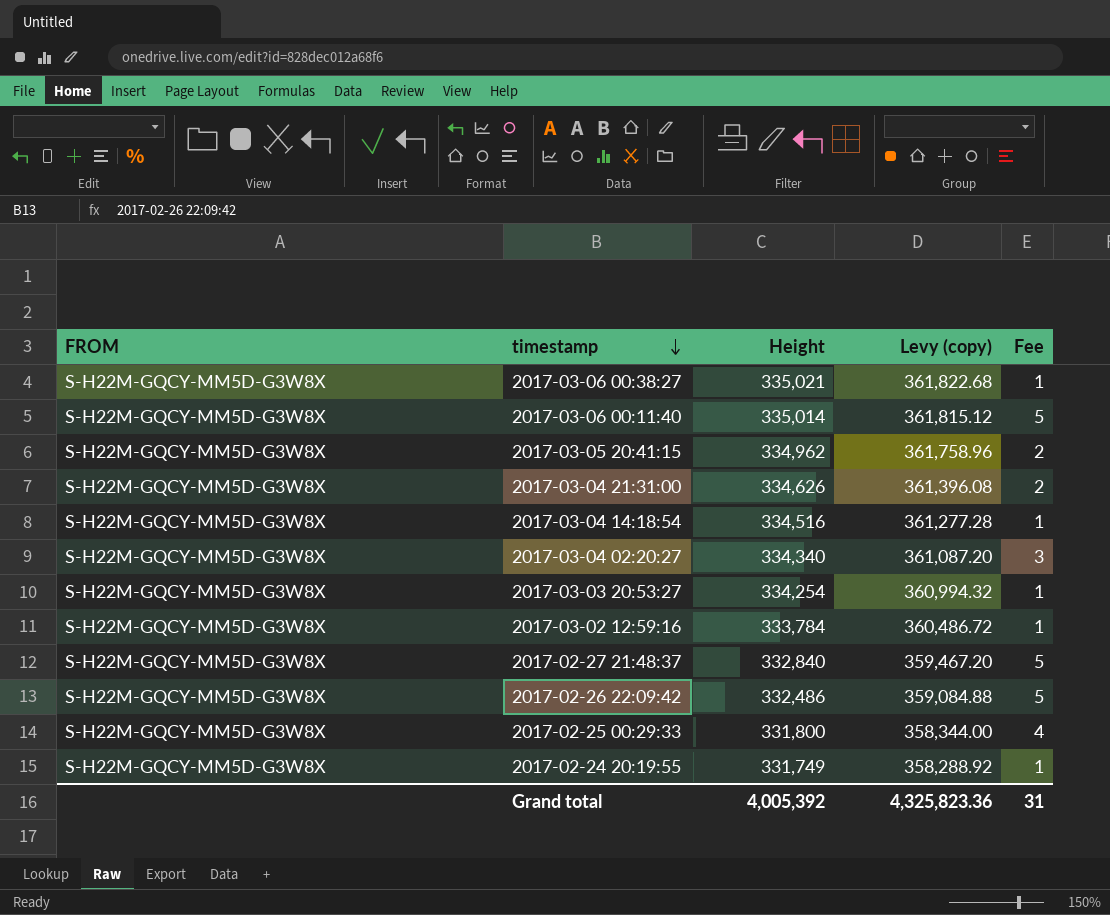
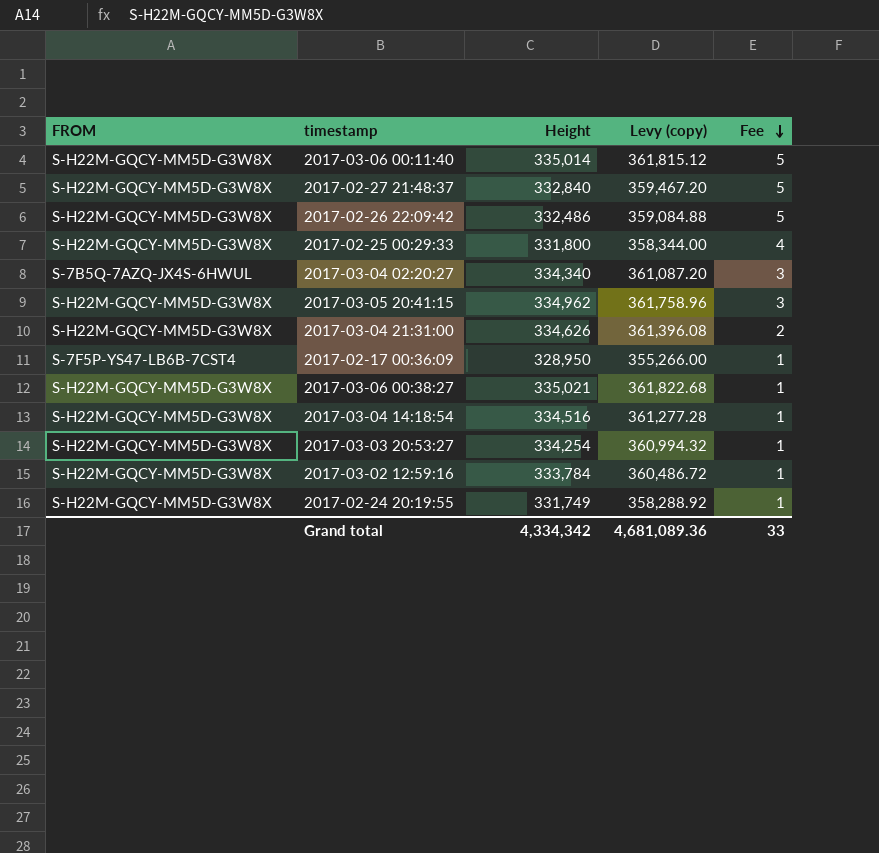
row order: timestamp descending -> Fee descending
2017-03-04 02:20:27 | FROM: S-H22M-GQCY-MM5D-G3W8X -> S-7B5Q-7AZQ-JX4S-6HWUL
2017-03-05 20:41:15 | Fee: 2 -> 3
row 2017-02-17 00:36:09: none -> S-7F5P-YS47-LB6B-7CST4 | 328,950 | 355,266.00 | 1
Grand total | Height: 4,005,392 -> 4,334,342
Grand total | Levy (copy): 4,325,823.36 -> 4,681,089.36
Grand total | Fee: 31 -> 33

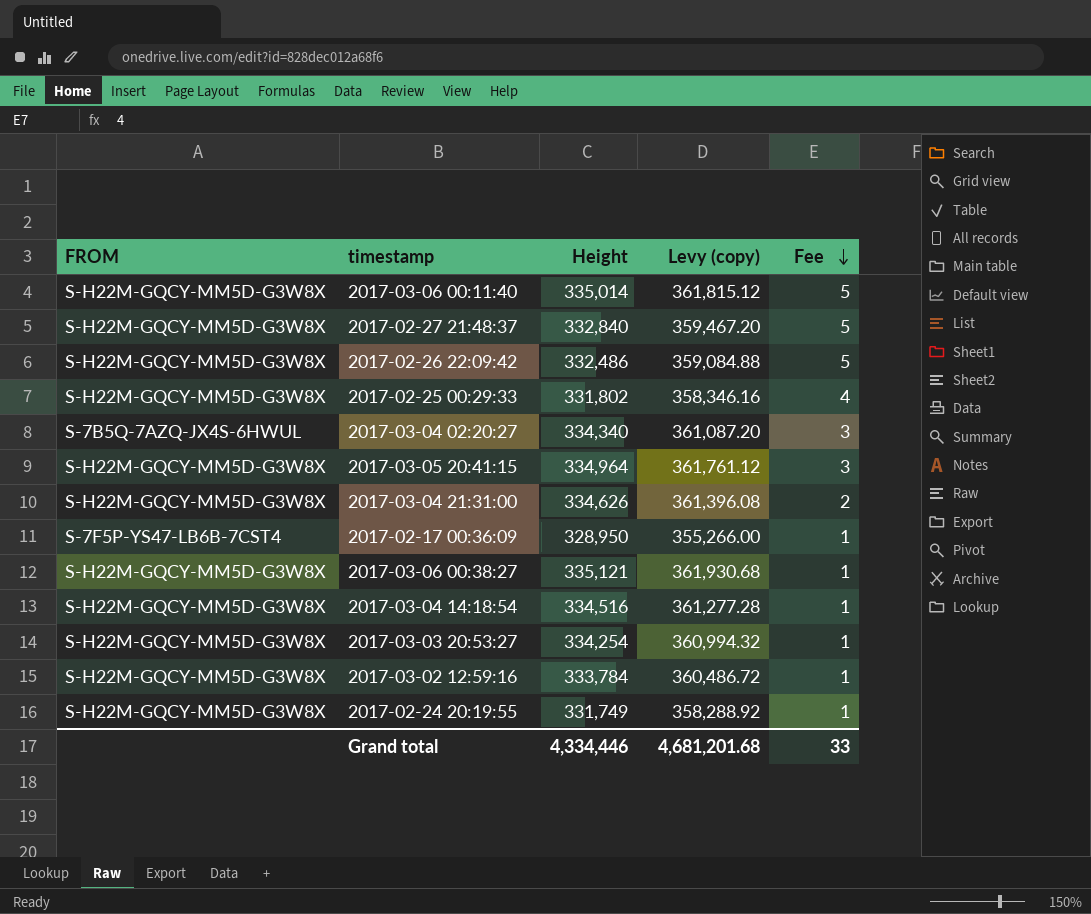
2017-02-25 00:29:33 | Height: 331,800 -> 331,802
2017-02-25 00:29:33 | Levy (copy): 358,344.00 -> 358,346.16
2017-03-05 20:41:15 | Height: 334,962 -> 334,964
2017-03-05 20:41:15 | Levy (copy): 361,758.96 -> 361,761.12
2017-03-06 00:38:27 | Height: 335,021 -> 335,121
2017-03-06 00:38:27 | Levy (copy): 361,822.68 -> 361,930.68
Grand total | Height: 4,334,342 -> 4,334,446
Grand total | Levy (copy): 4,681,089.36 -> 4,681,201.68

